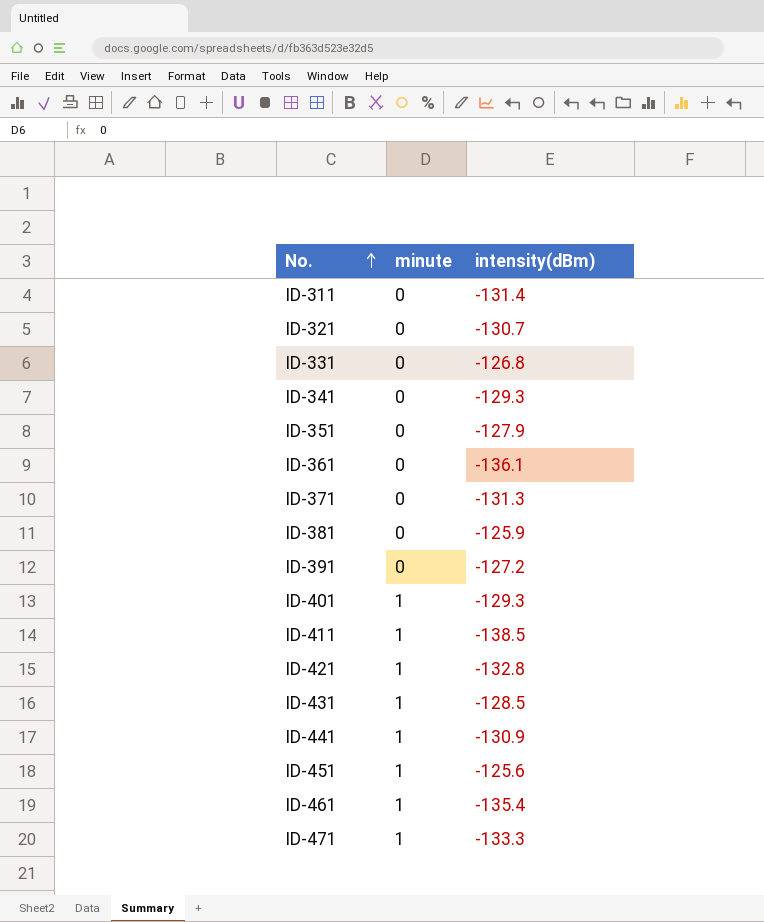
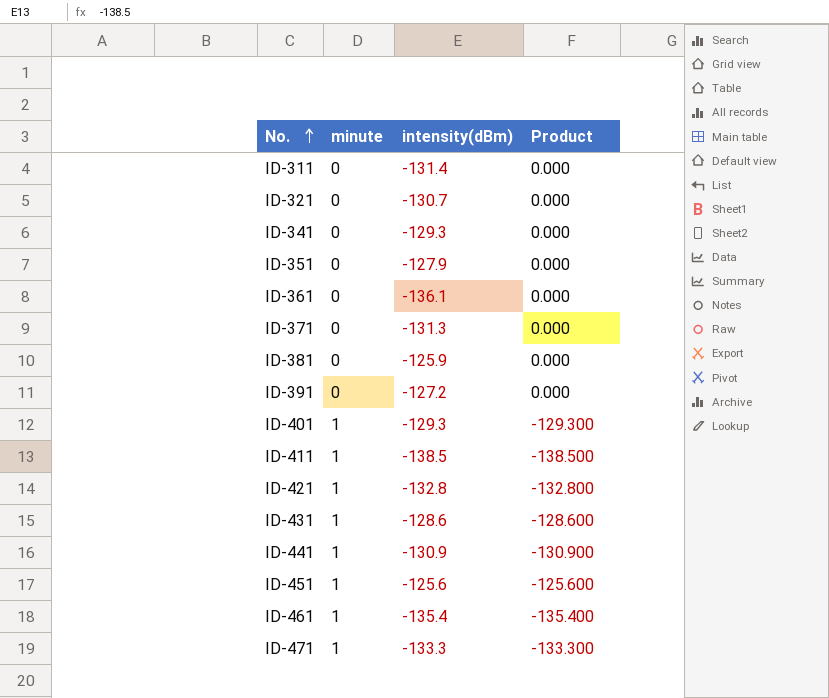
column Product | formula: none -> [minute] * [intensity(dBm)]
row ID-331: 0 | -126.8 -> none
ID-431 | intensity(dBm): -128.5 -> -128.6

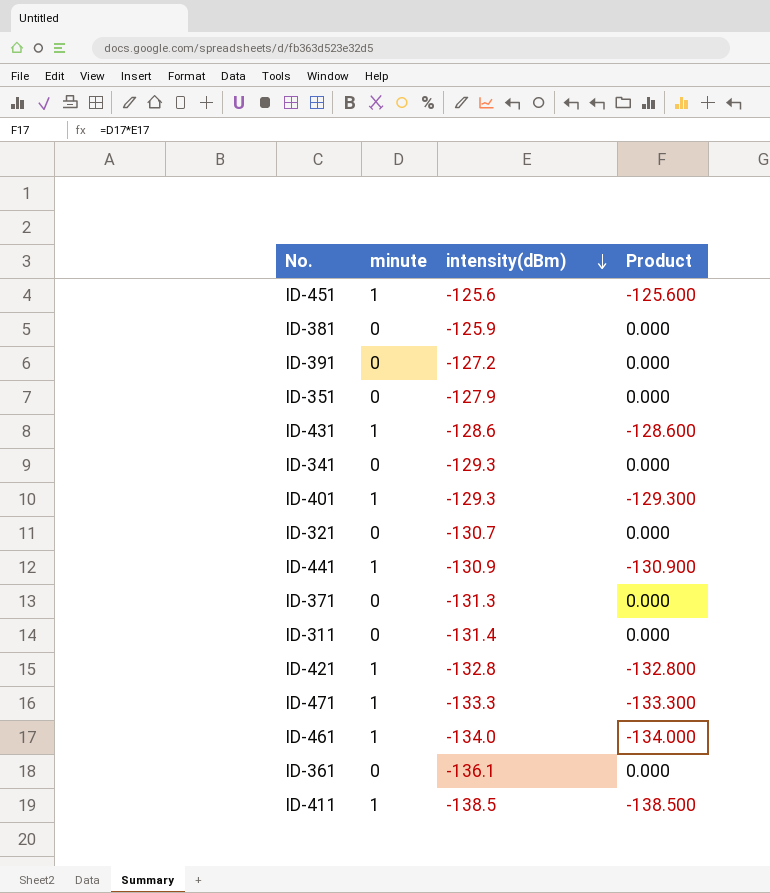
row order: No. ascending -> intensity(dBm) descending
ID-461 | intensity(dBm): -135.4 -> -134.0
ID-461 | Product: -135.400 -> -134.000

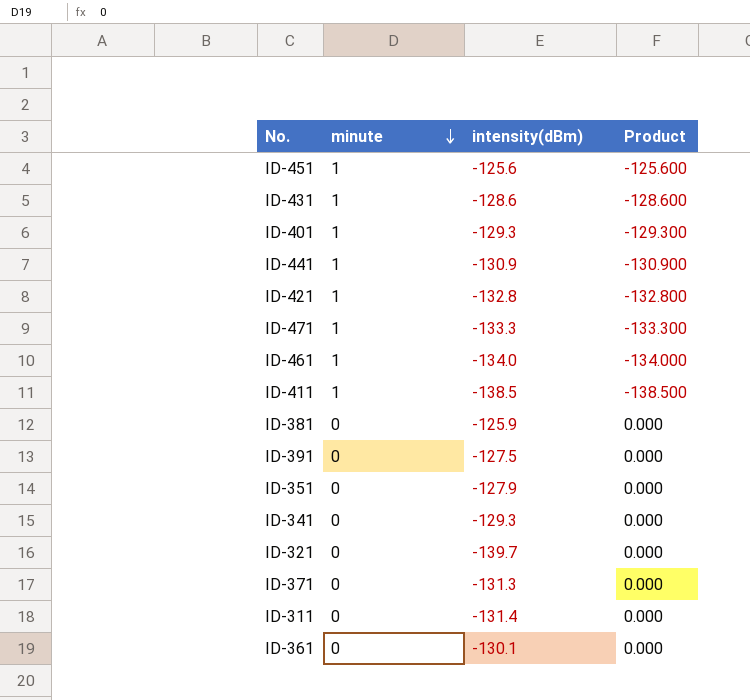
row order: intensity(dBm) descending -> minute descending
ID-391 | intensity(dBm): -127.2 -> -127.5
ID-321 | intensity(dBm): -130.7 -> -139.7
ID-361 | intensity(dBm): -136.1 -> -130.1

